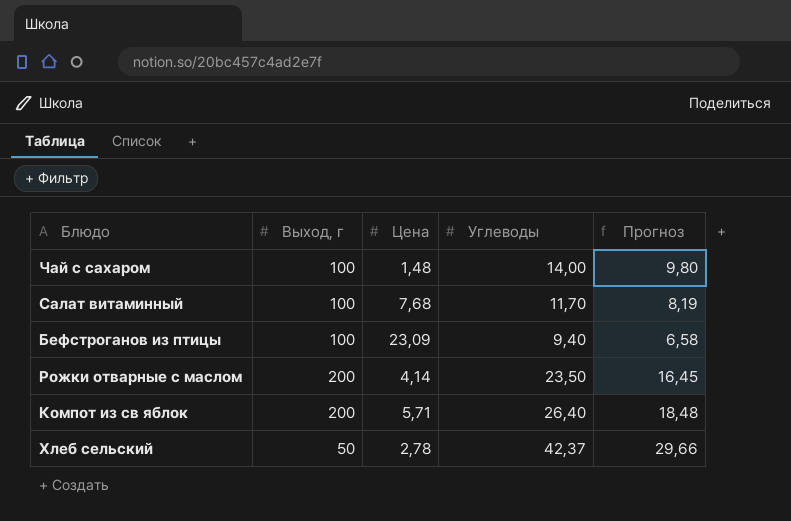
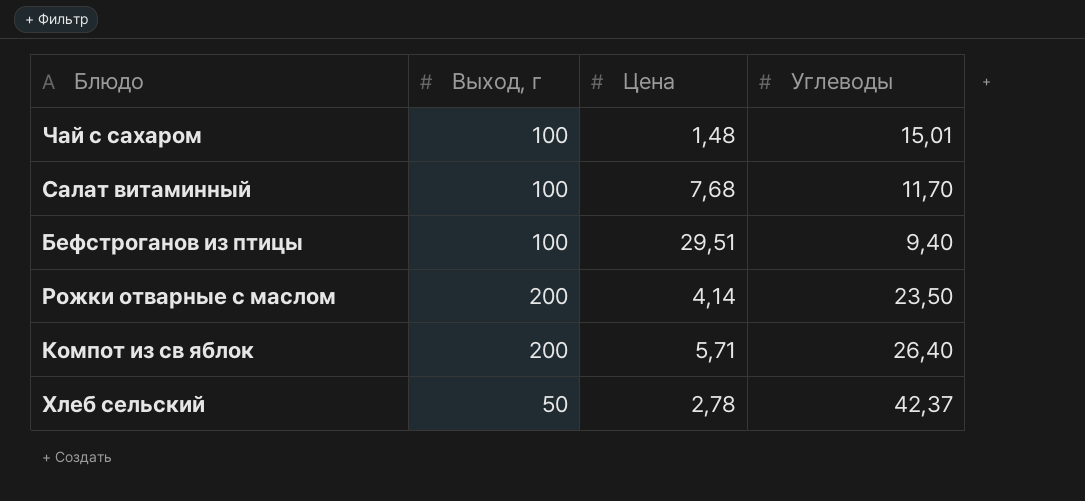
column Прогноз | formula: [Углеводы] * 0,7 -> none
Чай с сахаром | Углеводы: 14,00 -> 15,01
Бефстроганов из птицы | Цена: 23,09 -> 29,51

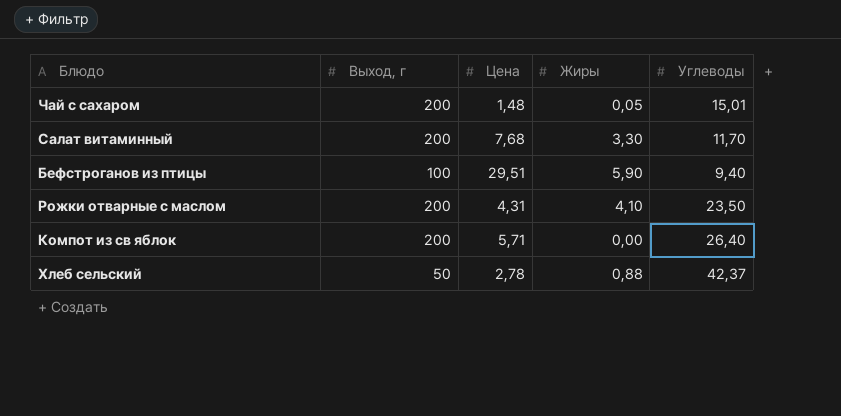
column Жиры | position: none -> 4
Чай с сахаром | Выход, г: 100 -> 200
Салат витаминный | Выход, г: 100 -> 200
Рожки отварные с маслом | Цена: 4,14 -> 4,31

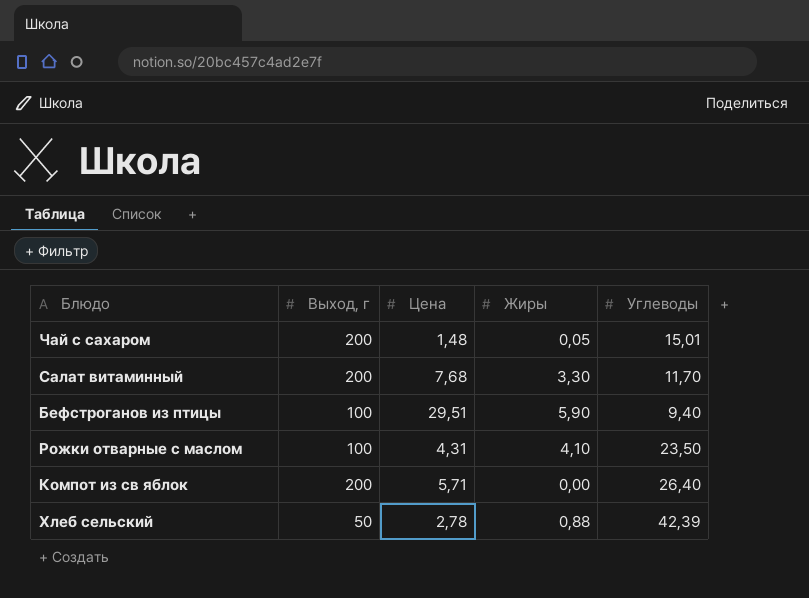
Рожки отварные с маслом | Выход, г: 200 -> 100
Хлеб сельский | Углеводы: 42,37 -> 42,39

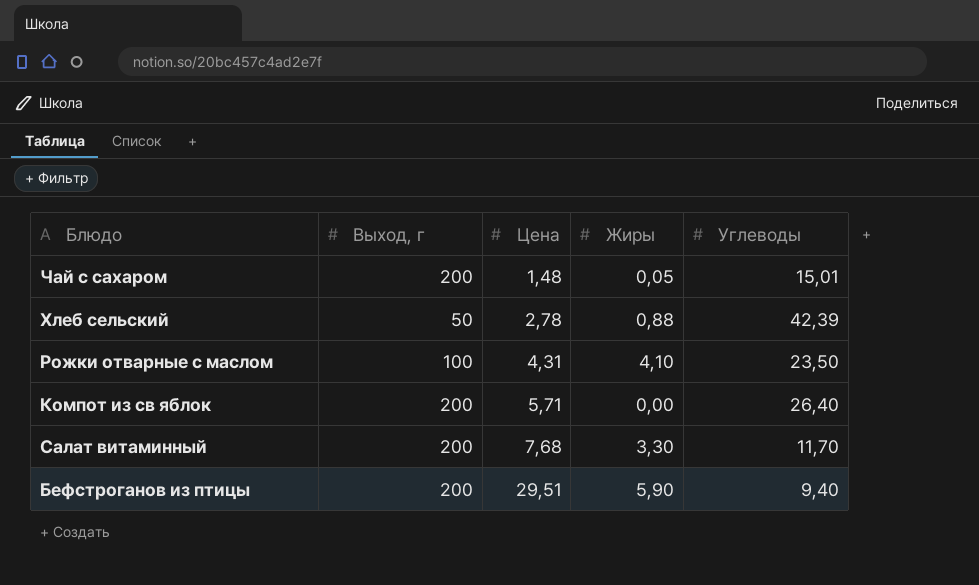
row order: none -> Цена ascending
Бефстроганов из птицы | Выход, г: 100 -> 200

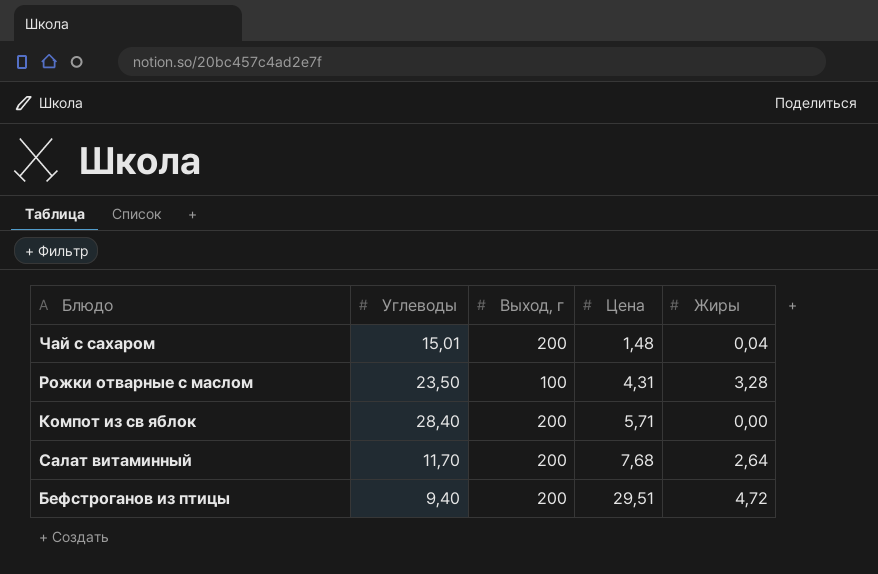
column Углеводы | position: 5 -> 2
row Хлеб сельский: 50 | 2,78 | 0,88 | 42,39 -> none
Чай с сахаром | Жиры: 0,05 -> 0,04
Рожки отварные с маслом | Жиры: 4,10 -> 3,28
Компот из св яблок | Углеводы: 26,40 -> 28,40
Салат витаминный | Жиры: 3,30 -> 2,64
Бефстроганов из птицы | Жиры: 5,90 -> 4,72

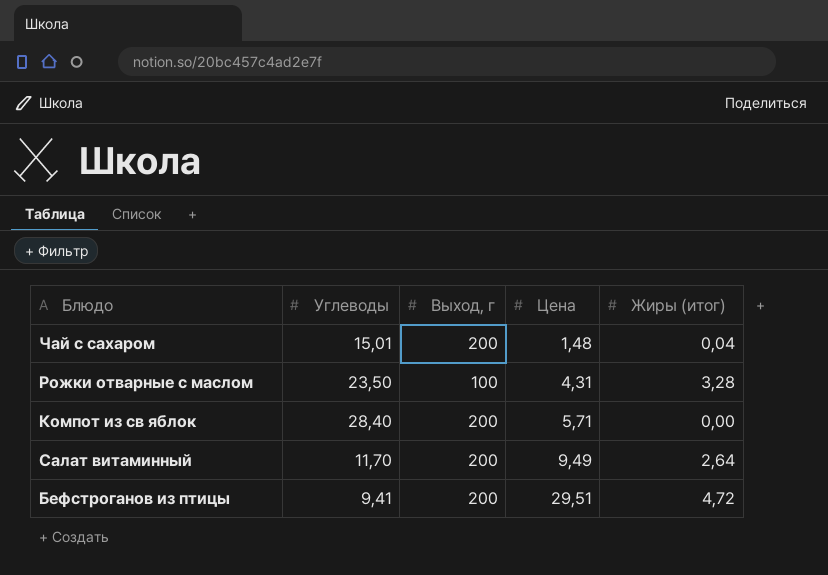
column name: Жиры -> Жиры (итог)
Салат витаминный | Цена: 7,68 -> 9,49
Бефстроганов из птицы | Углеводы: 9,40 -> 9,41

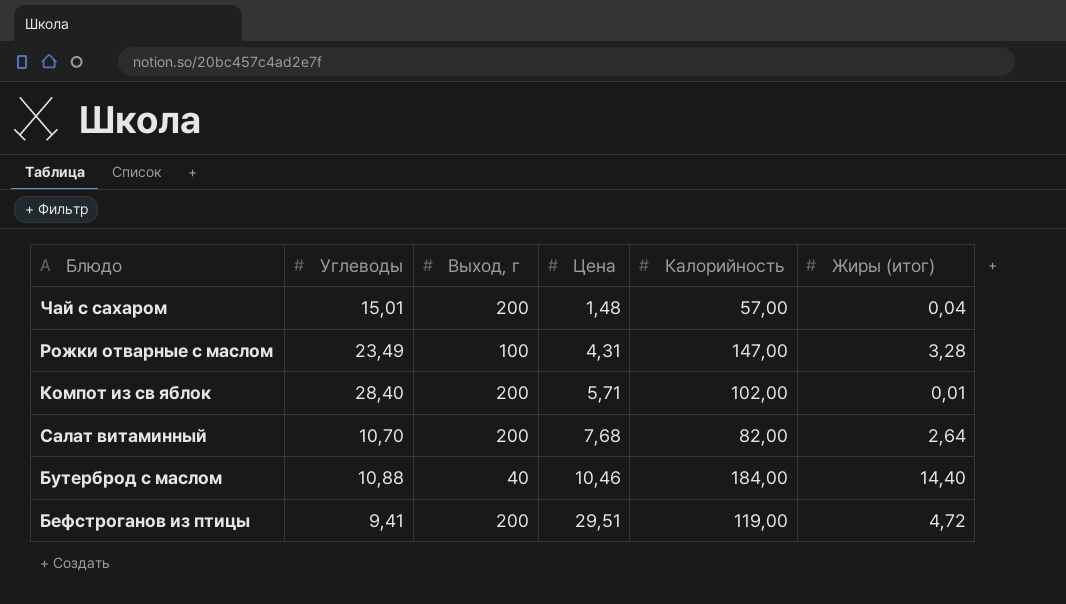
column Калорийность | position: none -> 5
Рожки отварные с маслом | Углеводы: 23,50 -> 23,49
Компот из св яблок | Жиры (итог): 0,00 -> 0,01
Салат витаминный | Углеводы: 11,70 -> 10,70
Салат витаминный | Цена: 9,49 -> 7,68
row Бутерброд с маслом: none -> 10,88 | 40 | 10,46 | 184,00 | 14,40

